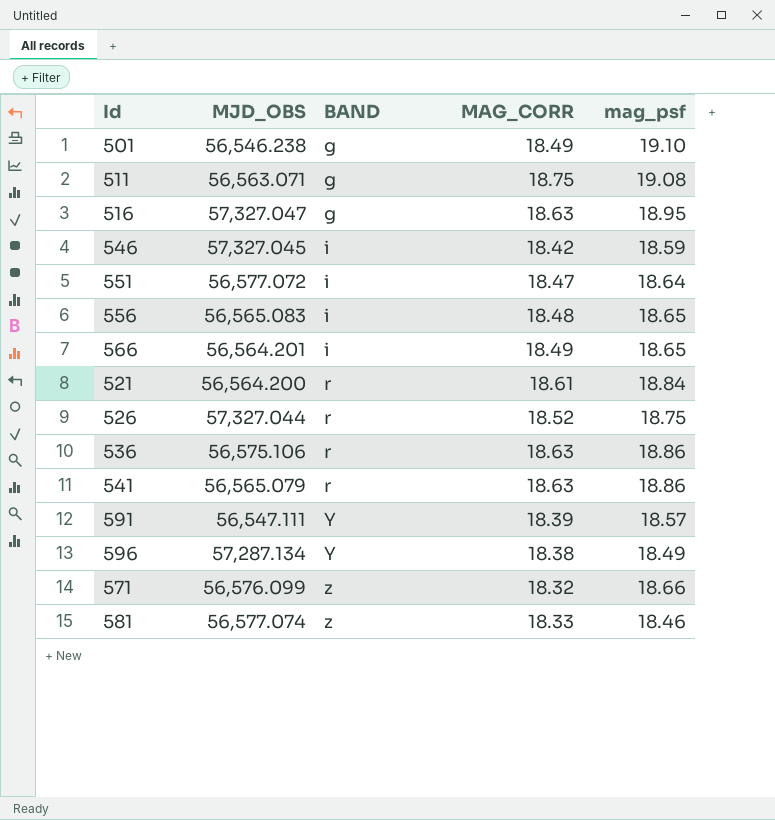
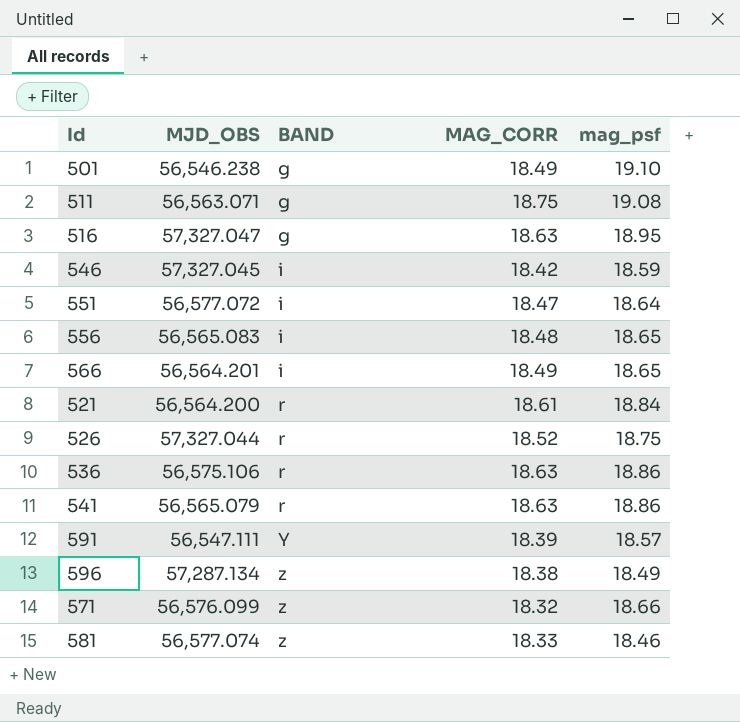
596 | BAND: Y -> z

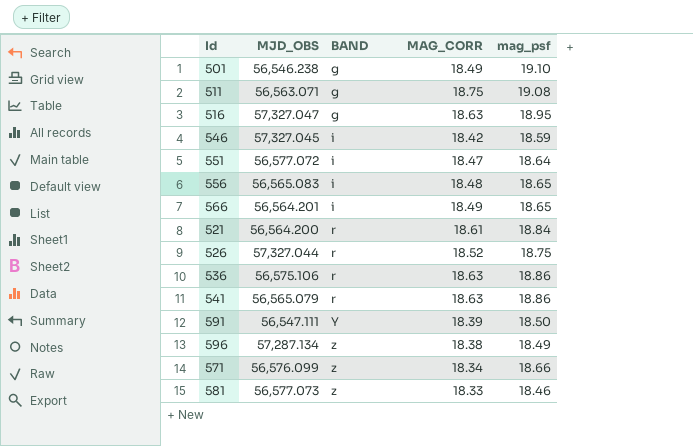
591 | mag_psf: 18.57 -> 18.50
571 | MAG_CORR: 18.32 -> 18.34
581 | MJD_OBS: 56,577.074 -> 56,577.073

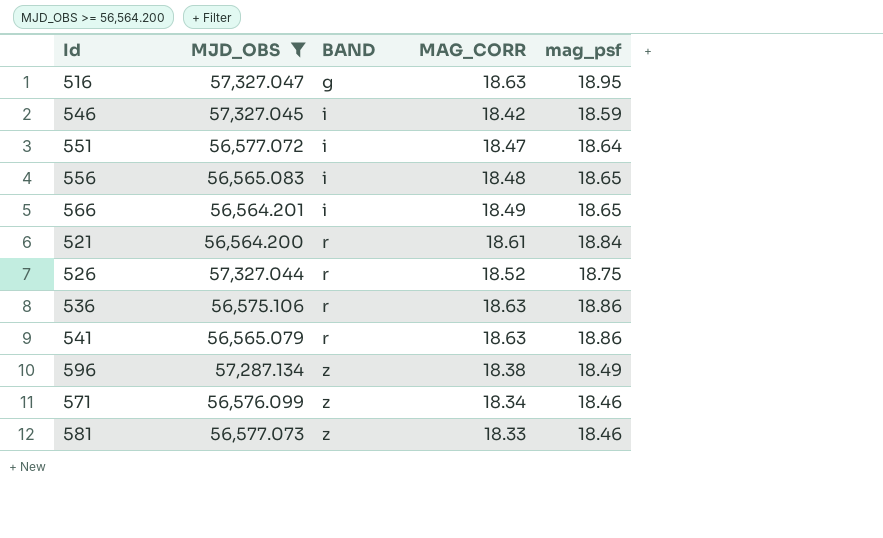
filter: none -> MJD_OBS >= 56,564.200
571 | mag_psf: 18.66 -> 18.46

